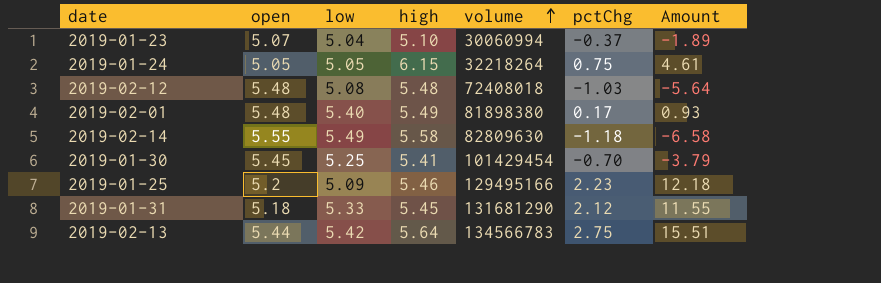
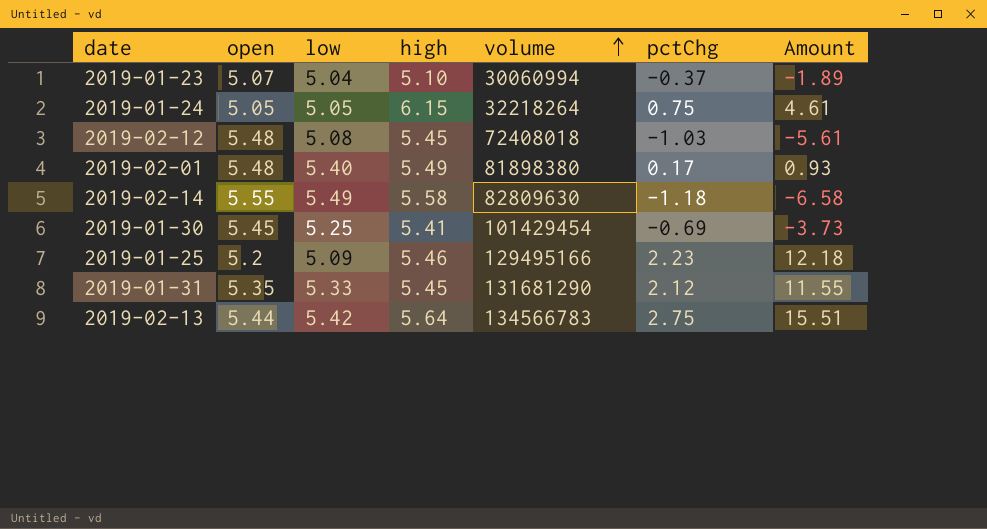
2019-02-12 | high: 5.48 -> 5.45
2019-02-12 | Amount: -5.64 -> -5.61
2019-01-30 | pctChg: -0.70 -> -0.69
2019-01-30 | Amount: -3.79 -> -3.73
2019-01-31 | open: 5.18 -> 5.35

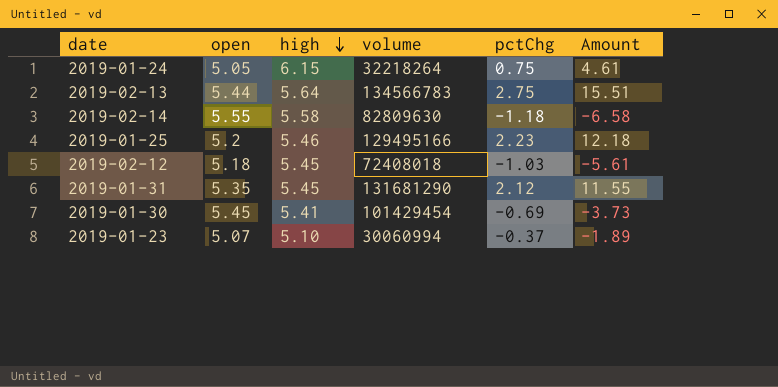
row order: volume ascending -> high descending
column low | position: 3 -> none
row 2019-02-01: 5.48 | 5.40 | 5.49 | 81898380 | 0.17 | 0.93 -> none
2019-02-12 | open: 5.48 -> 5.18

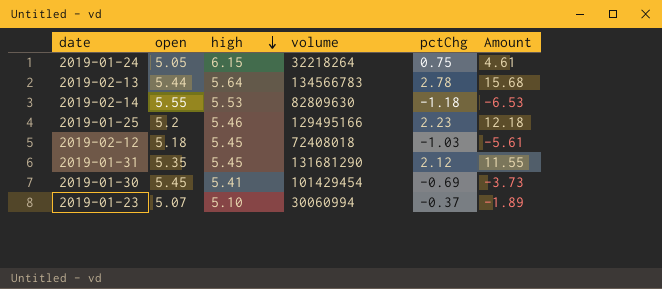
2019-02-13 | pctChg: 2.75 -> 2.78
2019-02-13 | Amount: 15.51 -> 15.68
2019-02-14 | high: 5.58 -> 5.53
2019-02-14 | Amount: -6.58 -> -6.53

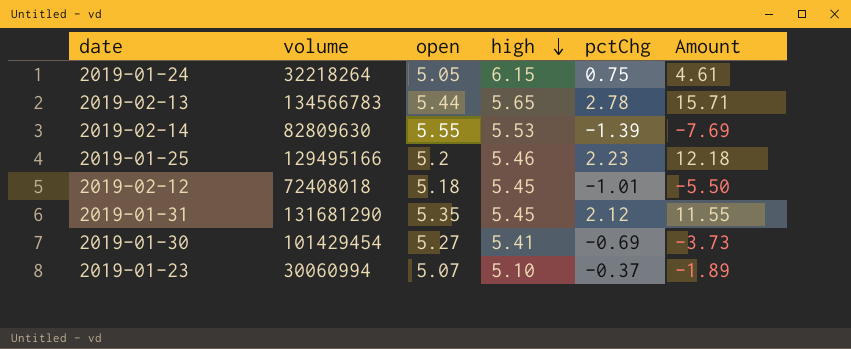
column volume | position: 4 -> 2
2019-02-13 | high: 5.64 -> 5.65
2019-02-13 | Amount: 15.68 -> 15.71
2019-02-14 | pctChg: -1.18 -> -1.39
2019-02-14 | Amount: -6.53 -> -7.69
2019-02-12 | pctChg: -1.03 -> -1.01
2019-02-12 | Amount: -5.61 -> -5.50
2019-01-30 | open: 5.45 -> 5.27

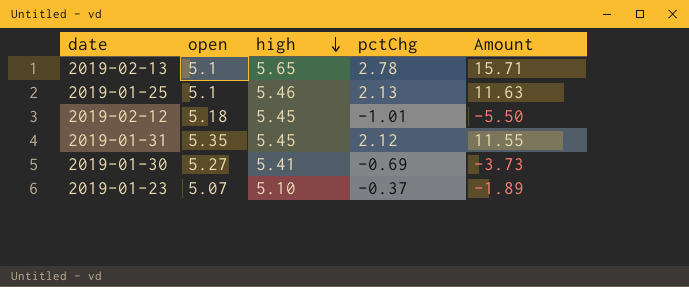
column volume | position: 2 -> none
row 2019-01-24: 32218264 | 5.05 | 6.15 | 0.75 | 4.61 -> none
row 2019-02-14: 82809630 | 5.55 | 5.53 | -1.39 | -7.69 -> none
2019-02-13 | open: 5.44 -> 5.1
2019-01-25 | open: 5.2 -> 5.1
2019-01-25 | pctChg: 2.23 -> 2.13
2019-01-25 | Amount: 12.18 -> 11.63

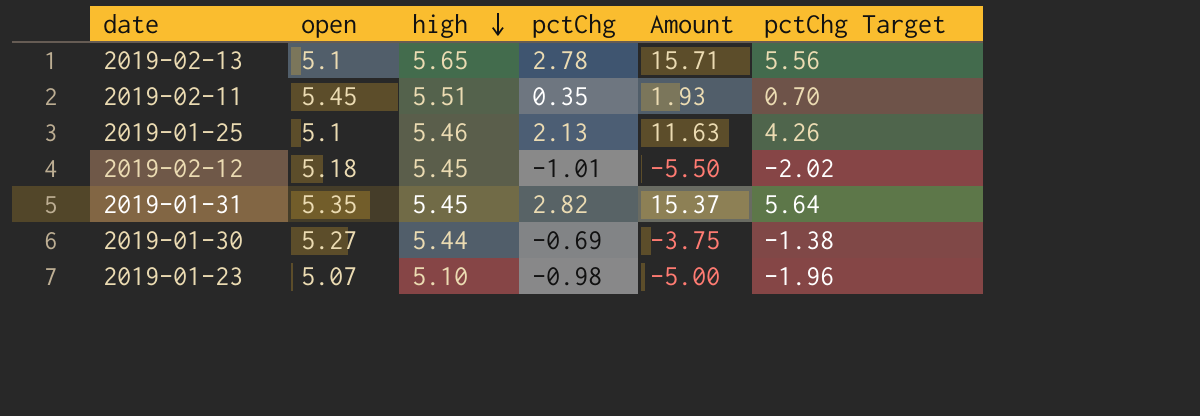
column pctChg Target | formula: none -> [pctChg] * 2
row 2019-02-11: none -> 5.45 | 5.51 | 0.35 | 1.93 | 0.70
2019-01-31 | pctChg: 2.12 -> 2.82
2019-01-31 | Amount: 11.55 -> 15.37
2019-01-30 | high: 5.41 -> 5.44
2019-01-30 | Amount: -3.73 -> -3.75
2019-01-23 | pctChg: -0.37 -> -0.98
2019-01-23 | Amount: -1.89 -> -5.00

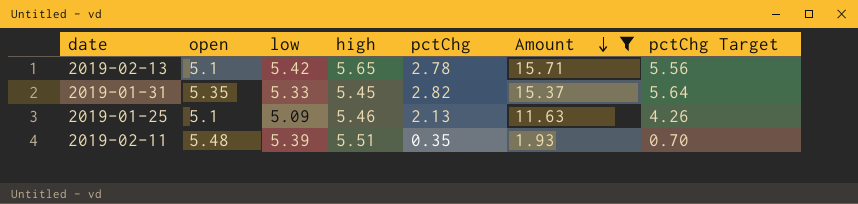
filter: none -> Amount >= 1.93
row order: high descending -> Amount descending
column low | position: none -> 3
2019-02-11 | open: 5.45 -> 5.48

